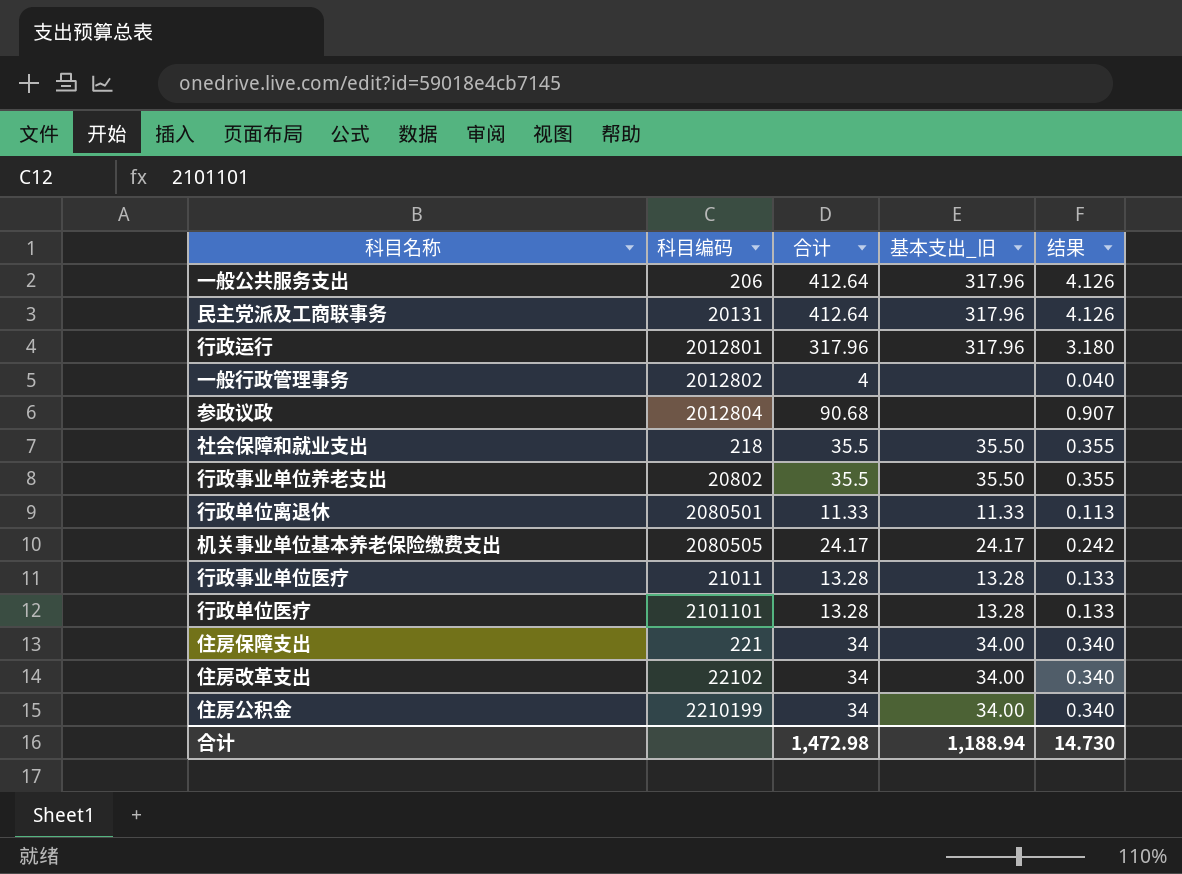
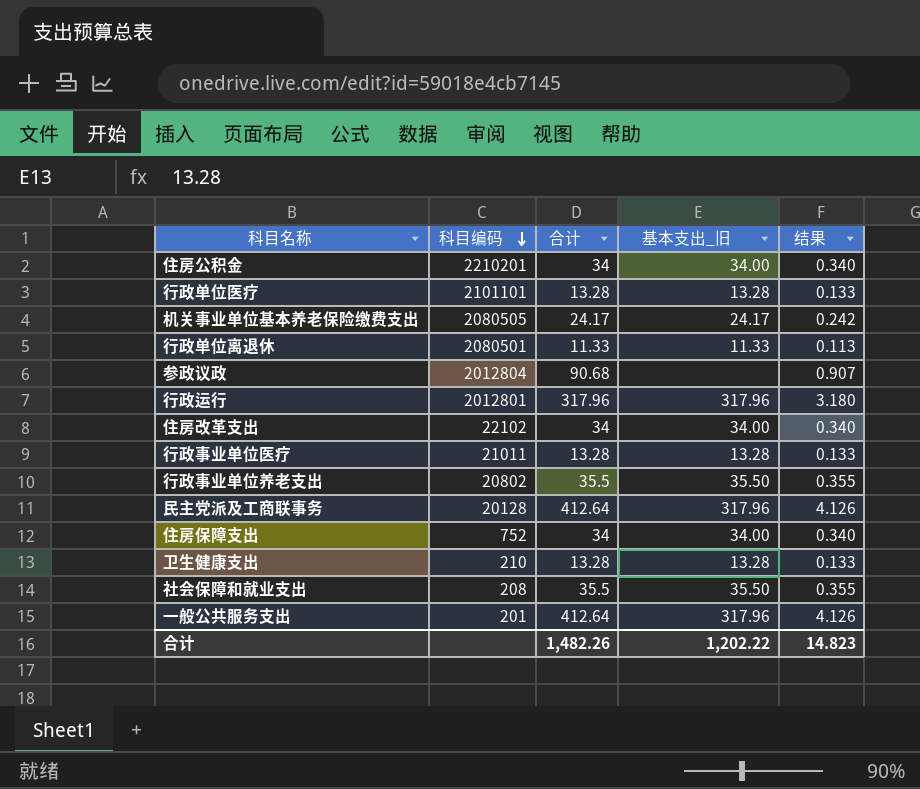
row order: none -> 科目编码 descending
row 一般行政管理事务: 2012802 | 4 | none | 0.040 -> none
住房公积金 | 科目编码: 2210199 -> 2210201
民主党派及工商联事务 | 科目编码: 20131 -> 20128
住房保障支出 | 科目编码: 221 -> 752
row 卫生健康支出: none -> 210 | 13.28 | 13.28 | 0.133
社会保障和就业支出 | 科目编码: 218 -> 208
一般公共服务支出 | 科目编码: 206 -> 201
合计 | 合计: 1,472.98 -> 1,482.26
合计 | 基本支出_旧: 1,188.94 -> 1,202.22
合计 | 结果: 14.730 -> 14.823

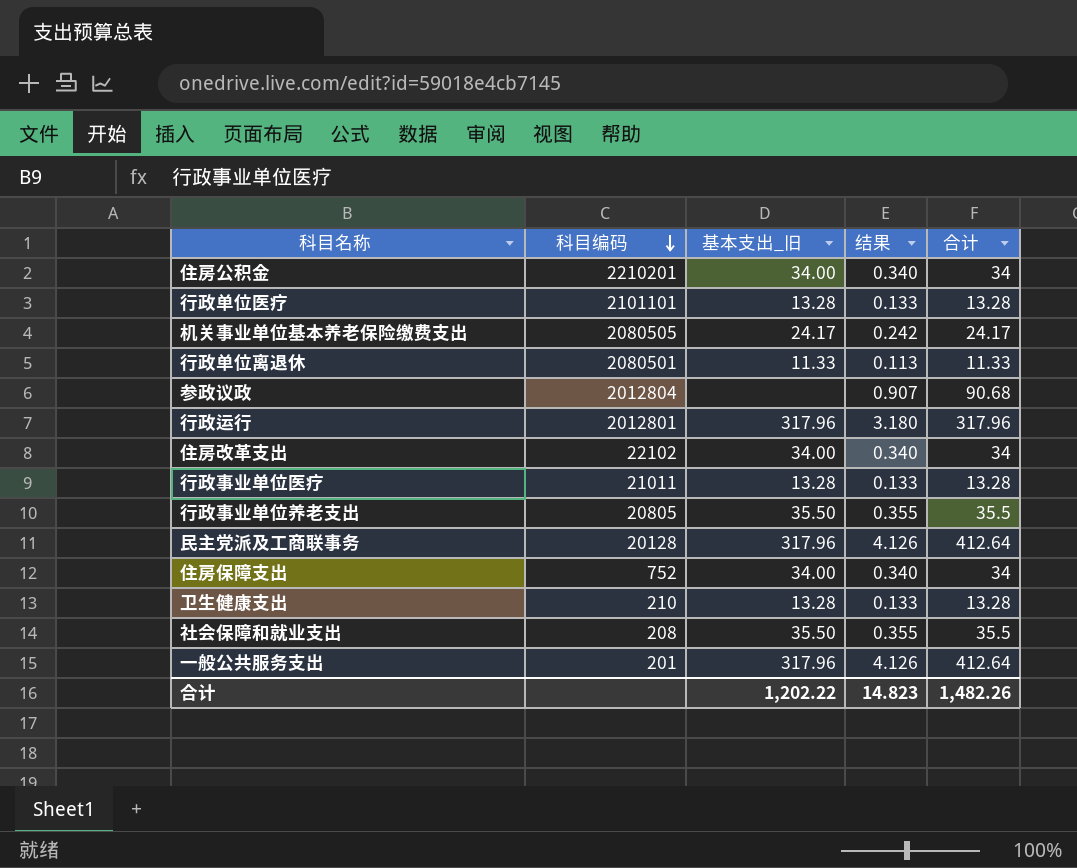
column 合计 | position: 3 -> 5
行政事业单位养老支出 | 科目编码: 20802 -> 20805

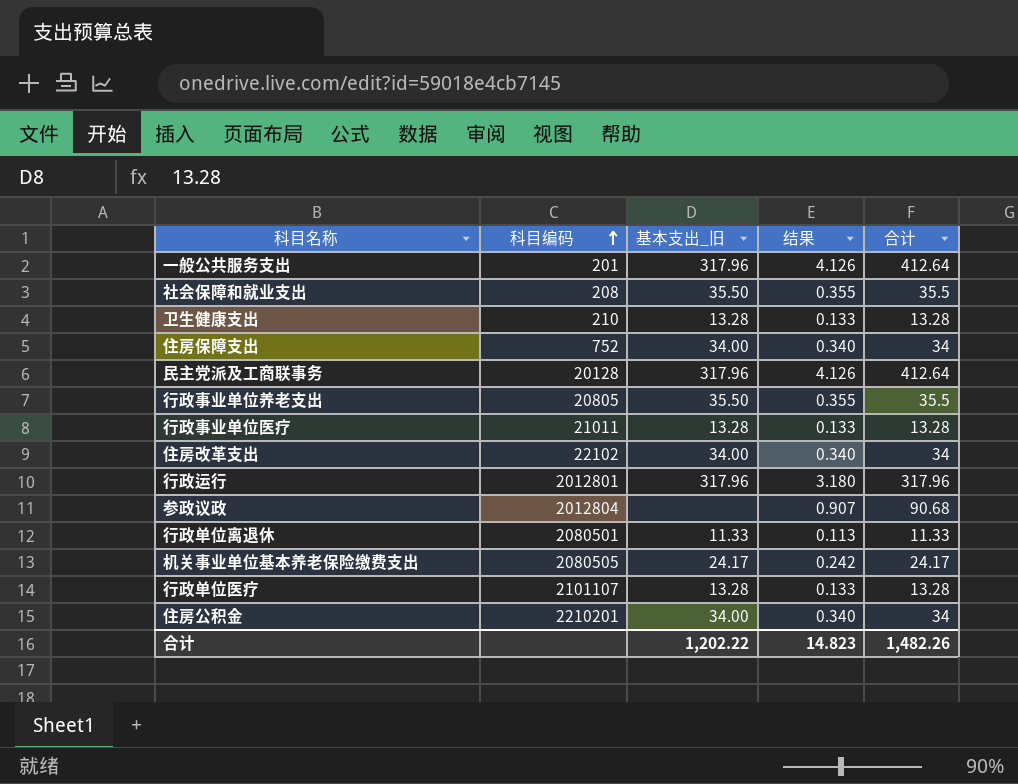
row order: 科目编码 descending -> 科目编码 ascending
行政单位医疗 | 科目编码: 2101101 -> 2101107

